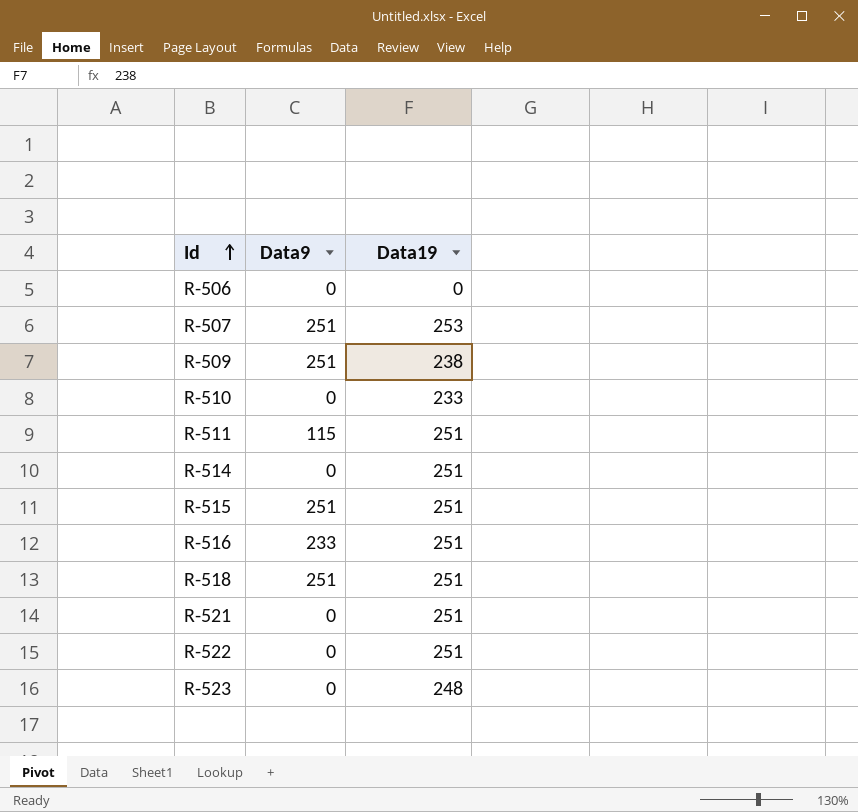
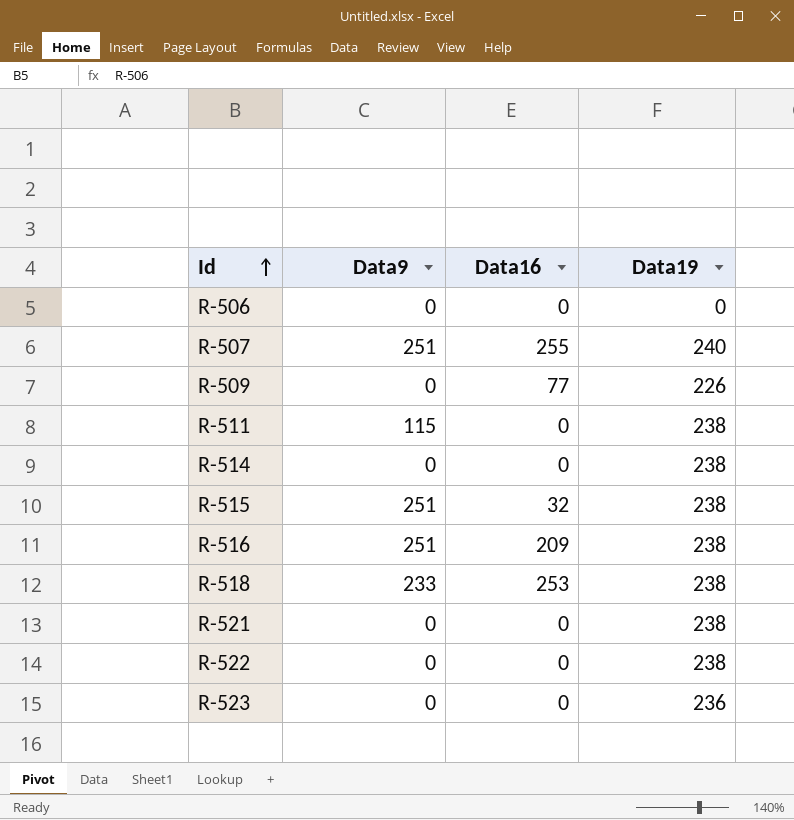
column Data16 | position: none -> 3
row R-510: 0 | 233 -> none
R-507 | Data19: 253 -> 240
R-509 | Data9: 251 -> 0
R-509 | Data19: 238 -> 226
R-511 | Data19: 251 -> 238
R-514 | Data19: 251 -> 238
R-515 | Data19: 251 -> 238
R-516 | Data9: 233 -> 251
R-516 | Data19: 251 -> 238
R-518 | Data9: 251 -> 233
R-518 | Data19: 251 -> 238
R-521 | Data19: 251 -> 238
R-522 | Data19: 251 -> 238
R-523 | Data19: 248 -> 236

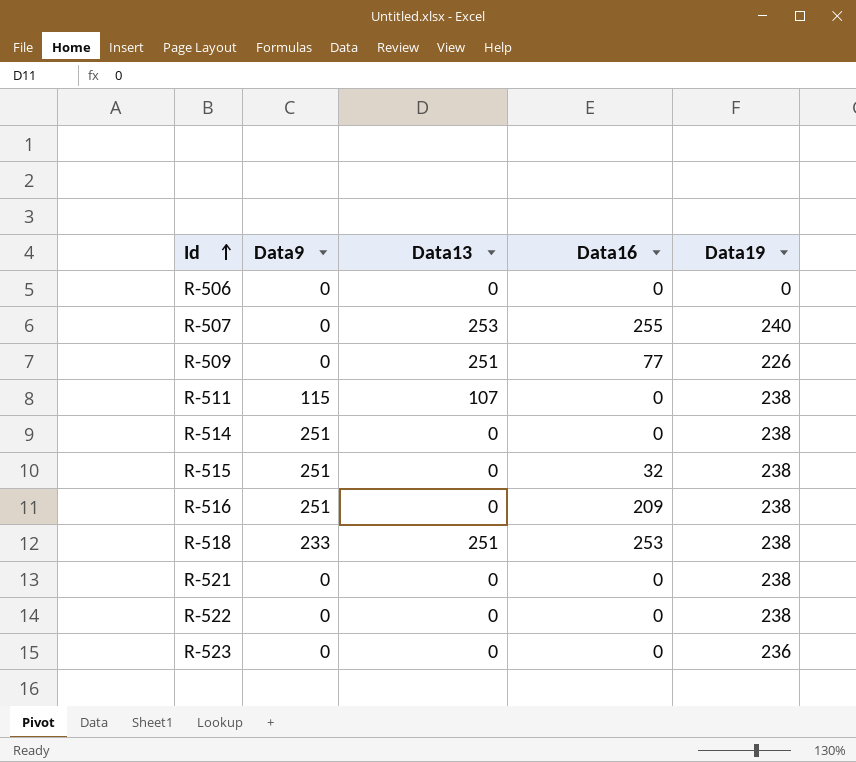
column Data13 | position: none -> 3
R-507 | Data9: 251 -> 0
R-514 | Data9: 0 -> 251

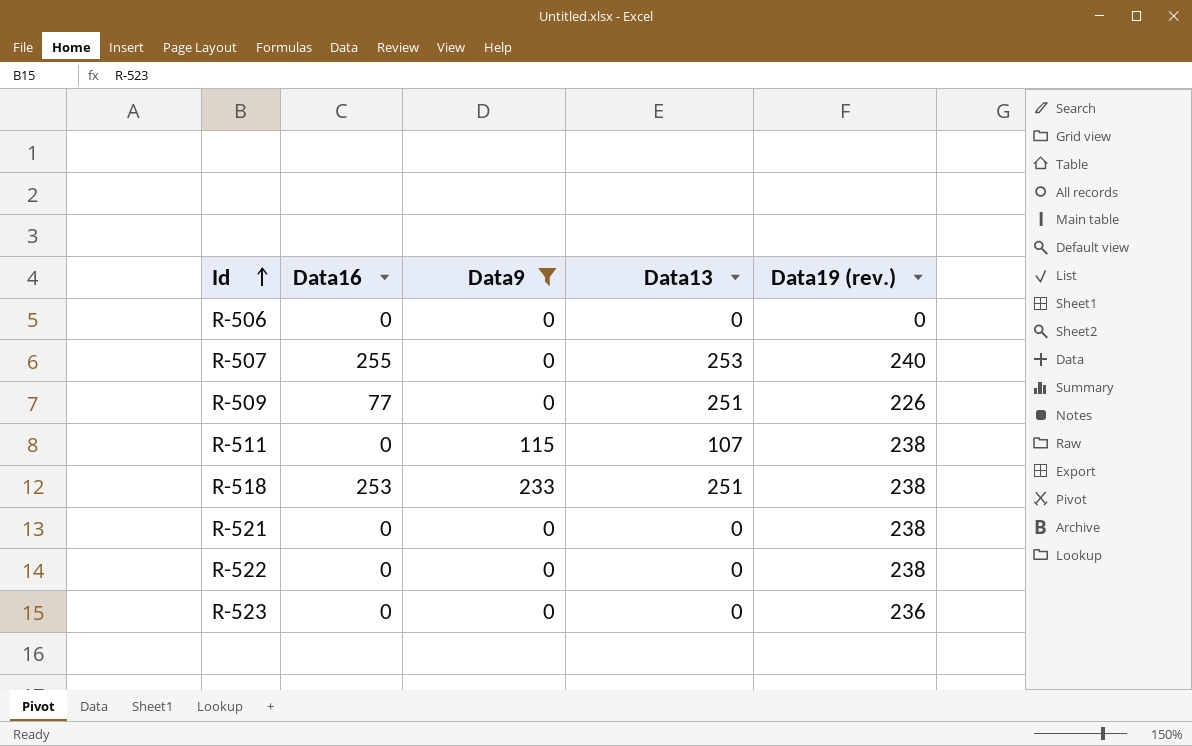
filter: none -> Data9 != 251
column Data16 | position: 4 -> 2
column name: Data19 -> Data19 (rev.)

